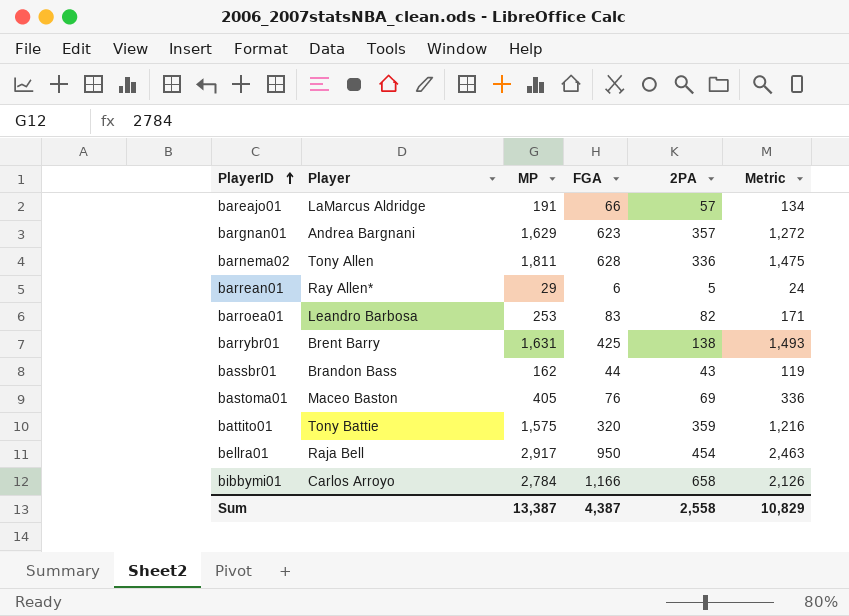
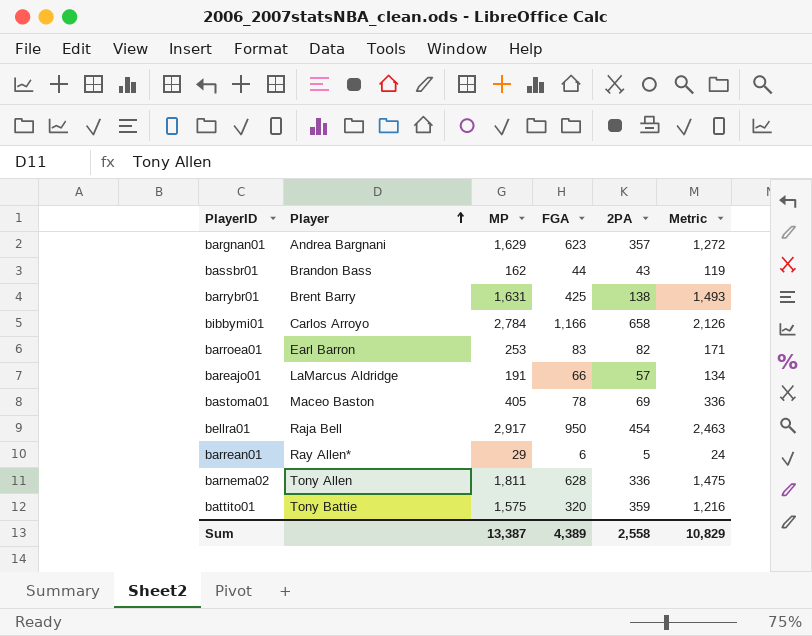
row order: PlayerID ascending -> Player ascending
barroea01 | Player: Leandro Barbosa -> Earl Barron
bastoma01 | FGA: 76 -> 78
Sum | FGA: 4,387 -> 4,389

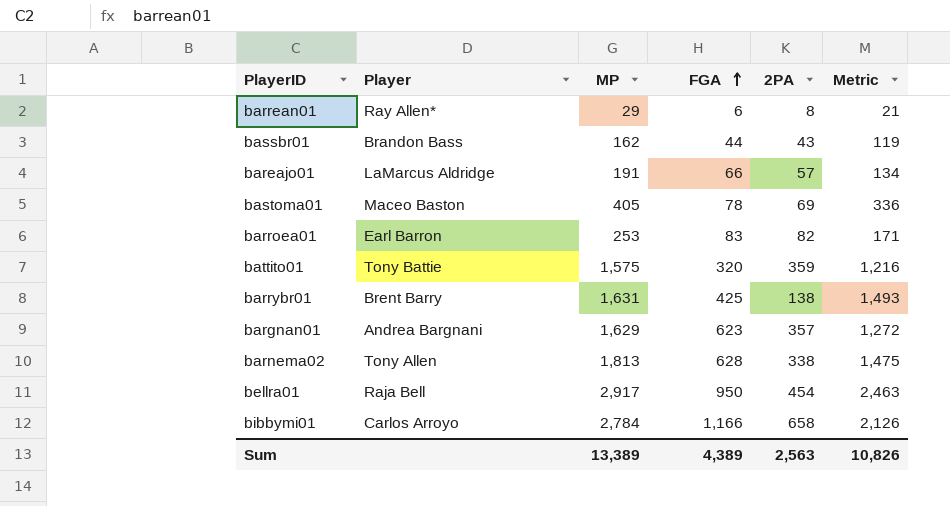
row order: Player ascending -> FGA ascending
barrean01 | 2PA: 5 -> 8
barrean01 | Metric: 24 -> 21
barnema02 | MP: 1,811 -> 1,813
barnema02 | 2PA: 336 -> 338
Sum | MP: 13,387 -> 13,389
Sum | 2PA: 2,558 -> 2,563
Sum | Metric: 10,829 -> 10,826

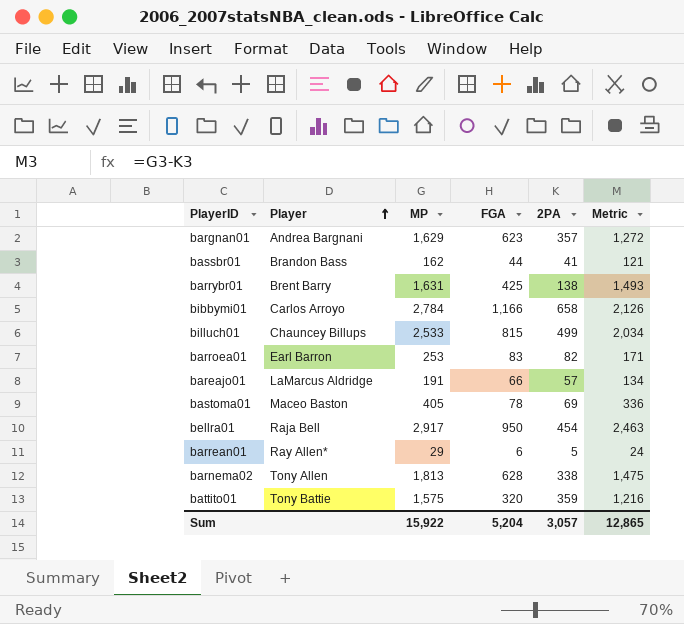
row order: FGA ascending -> Player ascending
bassbr01 | 2PA: 43 -> 41
bassbr01 | Metric: 119 -> 121
row billuch01: none -> Chauncey Billups | 2,533 | 815 | 499 | 2,034
barrean01 | 2PA: 8 -> 5
barrean01 | Metric: 21 -> 24
Sum | MP: 13,389 -> 15,922
Sum | FGA: 4,389 -> 5,204
Sum | 2PA: 2,563 -> 3,057
Sum | Metric: 10,826 -> 12,865

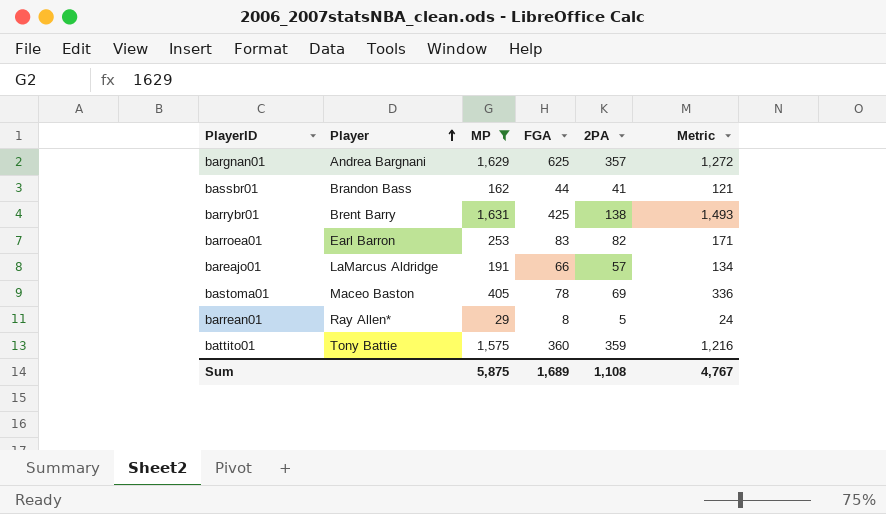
filter: none -> MP <= 1,631
bargnan01 | FGA: 623 -> 625
barrean01 | FGA: 6 -> 8
battito01 | FGA: 320 -> 360
Sum | MP: 15,922 -> 5,875
Sum | FGA: 5,204 -> 1,689
Sum | 2PA: 3,057 -> 1,108
Sum | Metric: 12,865 -> 4,767

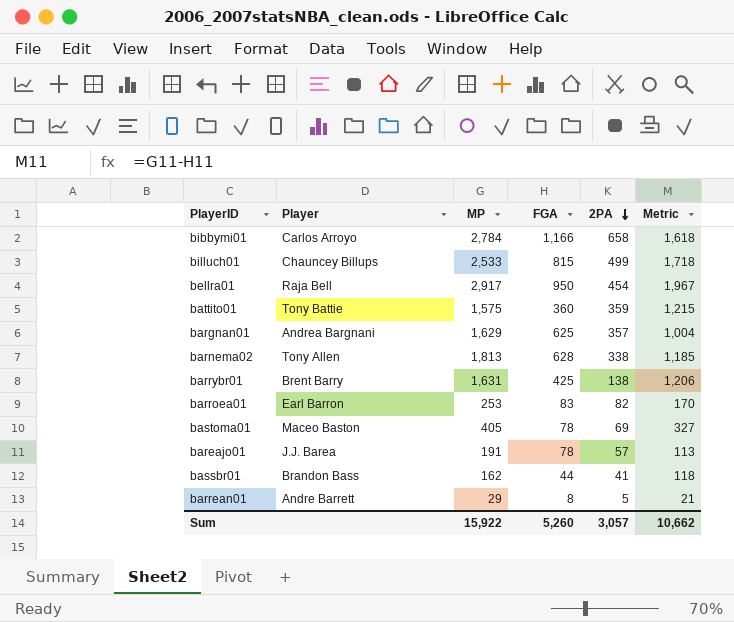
filter: MP <= 1,631 -> none
row order: Player ascending -> 2PA descending
column Metric | formula: [MP] - [2PA] -> [MP] - [FGA]
bareajo01 | Player: LaMarcus Aldridge -> J.J. Barea
bareajo01 | FGA: 66 -> 78
barrean01 | Player: Ray Allen* -> Andre Barrett
Sum | MP: 5,875 -> 15,922
Sum | FGA: 1,689 -> 5,260
Sum | 2PA: 1,108 -> 3,057
Sum | Metric: 4,767 -> 10,662

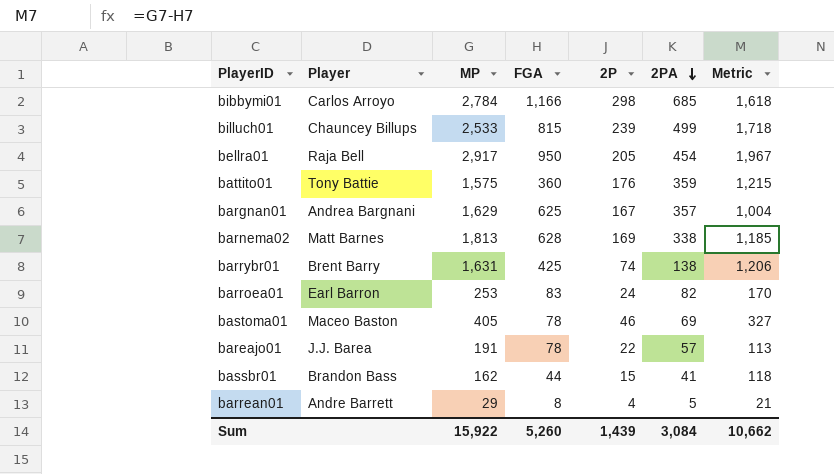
column 2P | position: none -> 5
bibbymi01 | 2PA: 658 -> 685
barnema02 | Player: Tony Allen -> Matt Barnes
Sum | 2PA: 3,057 -> 3,084

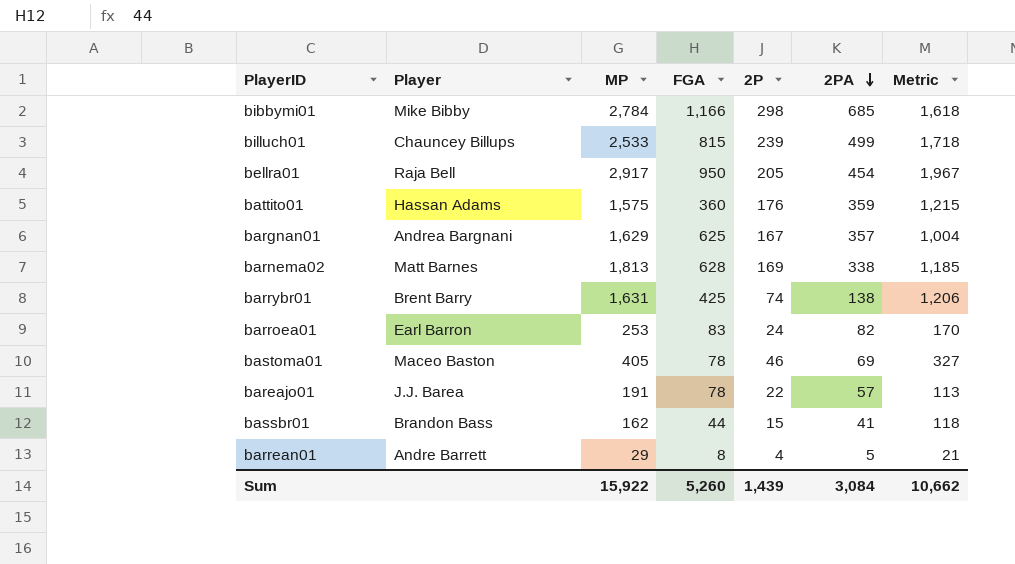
bibbymi01 | Player: Carlos Arroyo -> Mike Bibby
battito01 | Player: Tony Battie -> Hassan Adams

